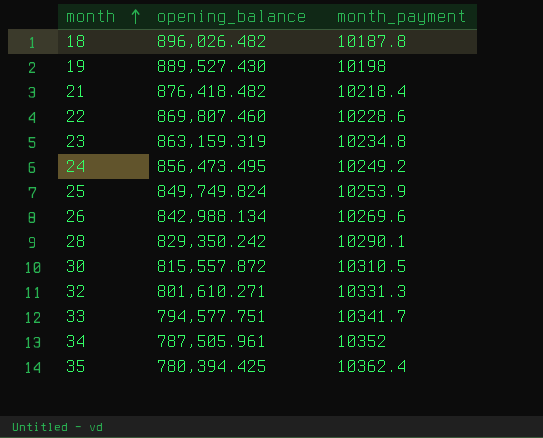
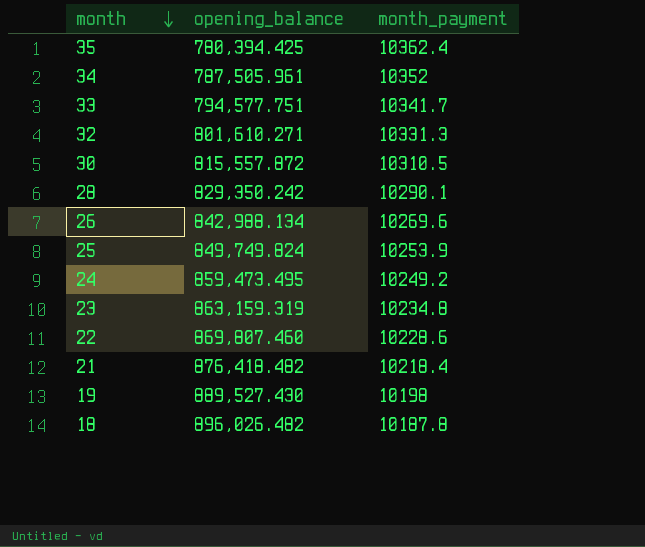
row order: month ascending -> month descending
24 | opening_balance: 856,473.495 -> 859,473.495

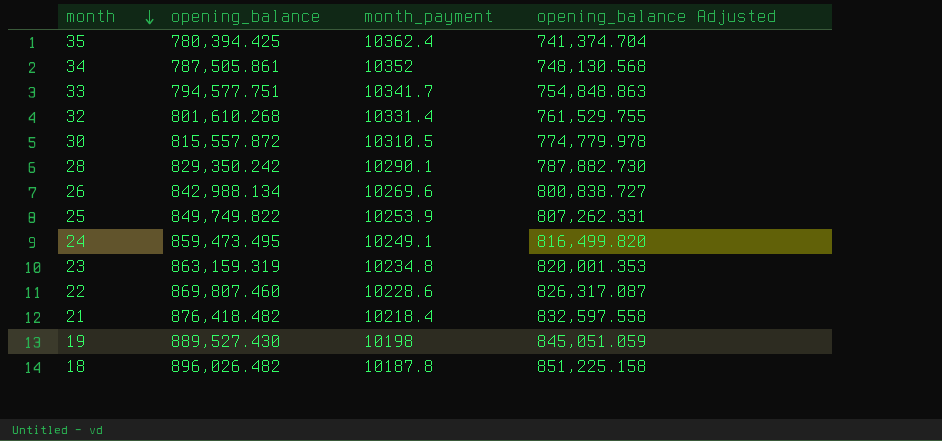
column opening_balance Adjusted | formula: none -> [opening_balance] * 0.95
34 | opening_balance: 787,505.961 -> 787,505.861
32 | opening_balance: 801,610.271 -> 801,610.268
32 | month_payment: 10331.3 -> 10331.4
25 | opening_balance: 849,749.824 -> 849,749.822
24 | month_payment: 10249.2 -> 10249.1

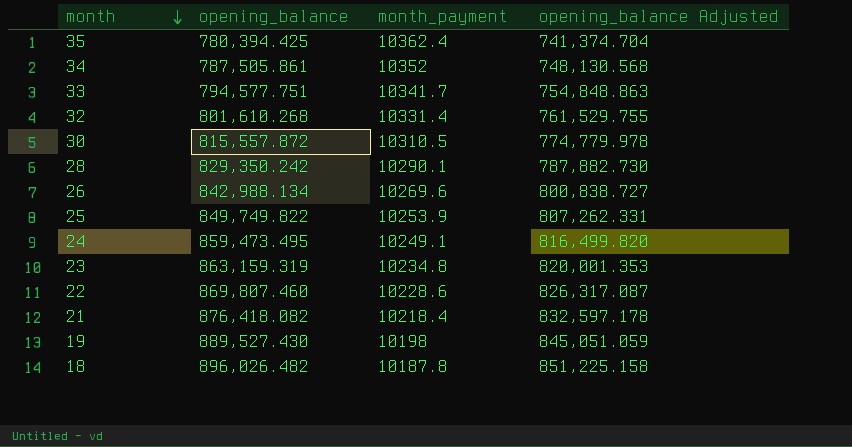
21 | opening_balance: 876,418.482 -> 876,418.082
21 | opening_balance Adjusted: 832,597.558 -> 832,597.178

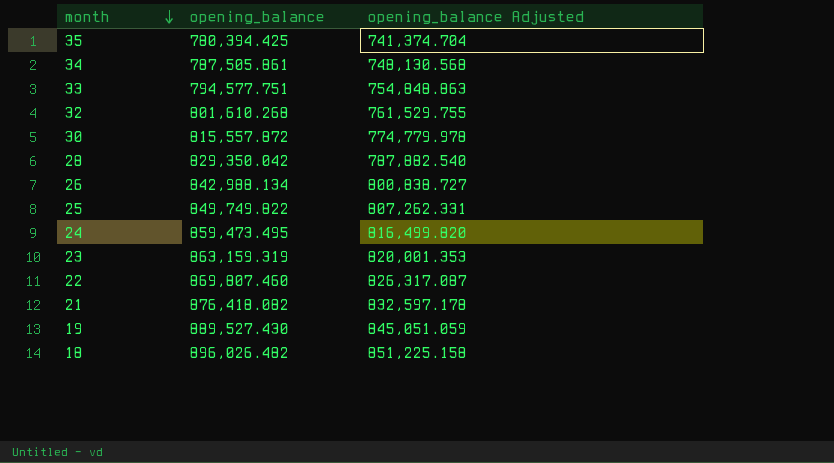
column month_payment | position: 3 -> none
28 | opening_balance: 829,350.242 -> 829,350.042
28 | opening_balance Adjusted: 787,882.730 -> 787,882.540

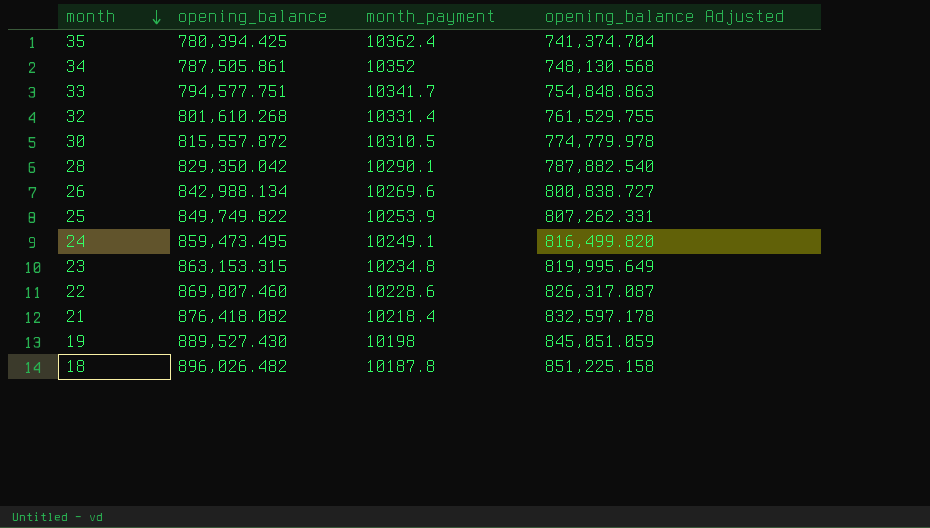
column month_payment | position: none -> 3
23 | opening_balance: 863,159.319 -> 863,153.315
23 | opening_balance Adjusted: 820,001.353 -> 819,995.649

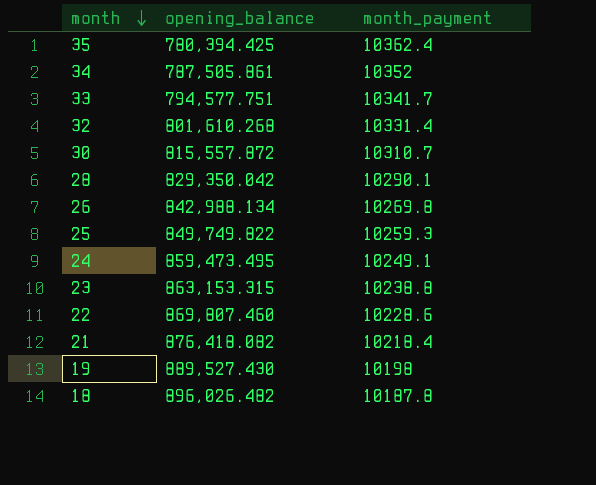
column opening_balance Adjusted | formula: [opening_balance] * 0.95 -> none
30 | month_payment: 10310.5 -> 10310.7
26 | month_payment: 10269.6 -> 10269.8
25 | month_payment: 10253.9 -> 10259.3
23 | month_payment: 10234.8 -> 10238.8

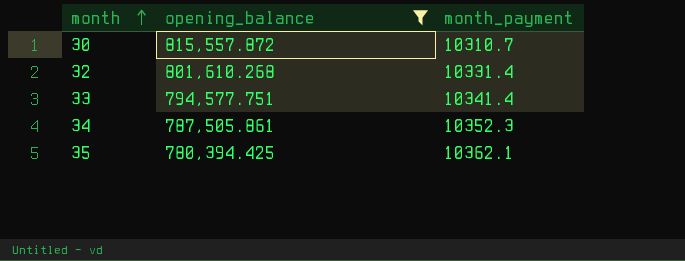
filter: none -> opening_balance <= 815,557.872
row order: month descending -> month ascending
33 | month_payment: 10341.7 -> 10341.4
34 | month_payment: 10352 -> 10352.3
35 | month_payment: 10362.4 -> 10362.1

